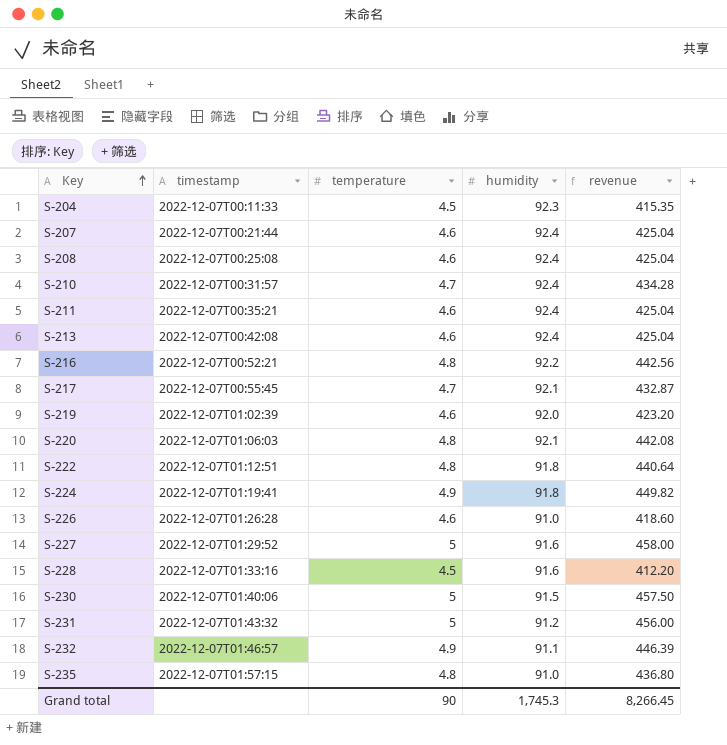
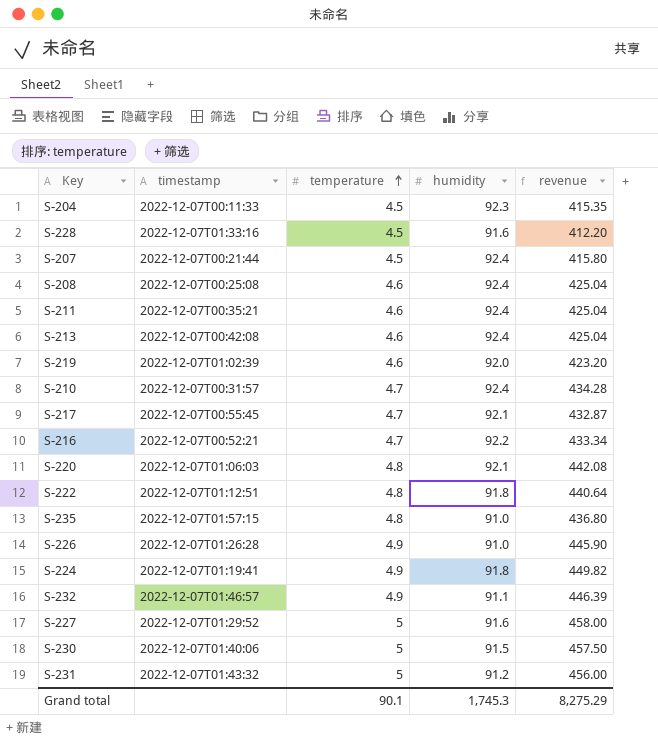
row order: Key ascending -> temperature ascending
S-207 | temperature: 4.6 -> 4.5
S-207 | revenue: 425.04 -> 415.80
S-216 | temperature: 4.8 -> 4.7
S-216 | revenue: 442.56 -> 433.34
S-226 | temperature: 4.6 -> 4.9
S-226 | revenue: 418.60 -> 445.90
Grand total | temperature: 90 -> 90.1
Grand total | revenue: 8,266.45 -> 8,275.29

